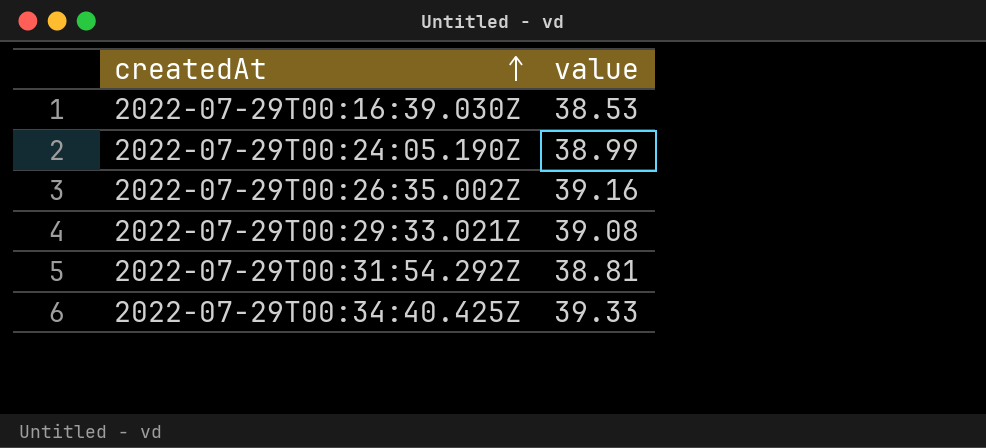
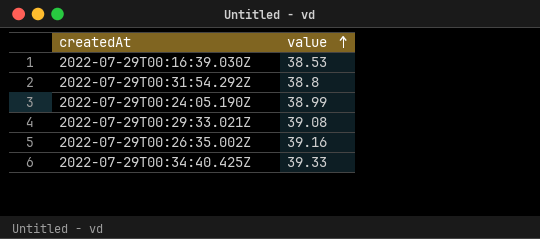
row order: createdAt ascending -> value ascending
2022-07-29T00:31:54.292Z | value: 38.81 -> 38.8

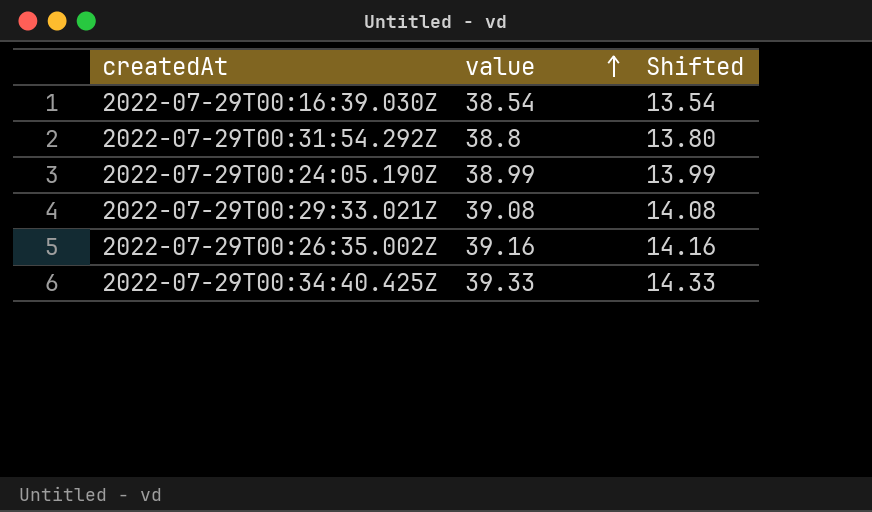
column Shifted | formula: none -> [value] - 25
2022-07-29T00:16:39.030Z | value: 38.53 -> 38.54

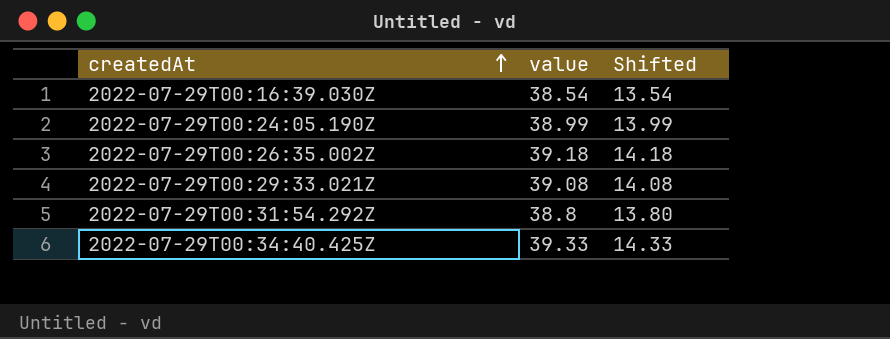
row order: value ascending -> createdAt ascending
2022-07-29T00:26:35.002Z | value: 39.16 -> 39.18
2022-07-29T00:26:35.002Z | Shifted: 14.16 -> 14.18

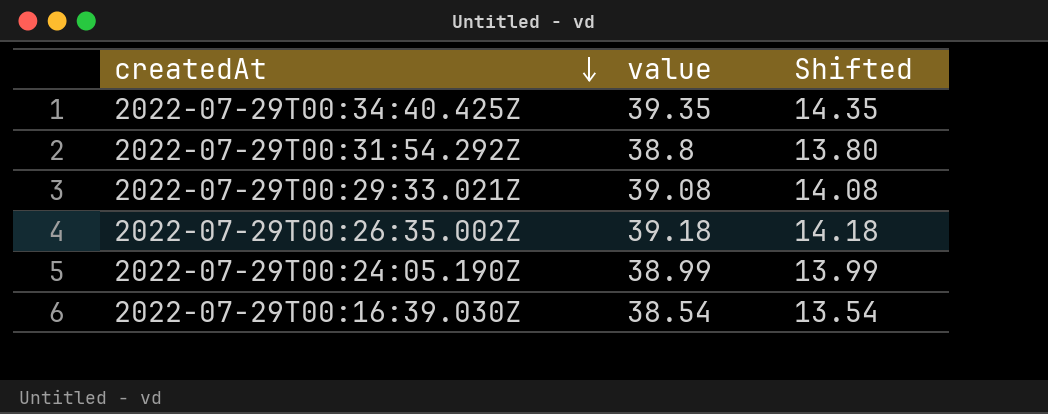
row order: createdAt ascending -> createdAt descending
2022-07-29T00:34:40.425Z | value: 39.33 -> 39.35
2022-07-29T00:34:40.425Z | Shifted: 14.33 -> 14.35

